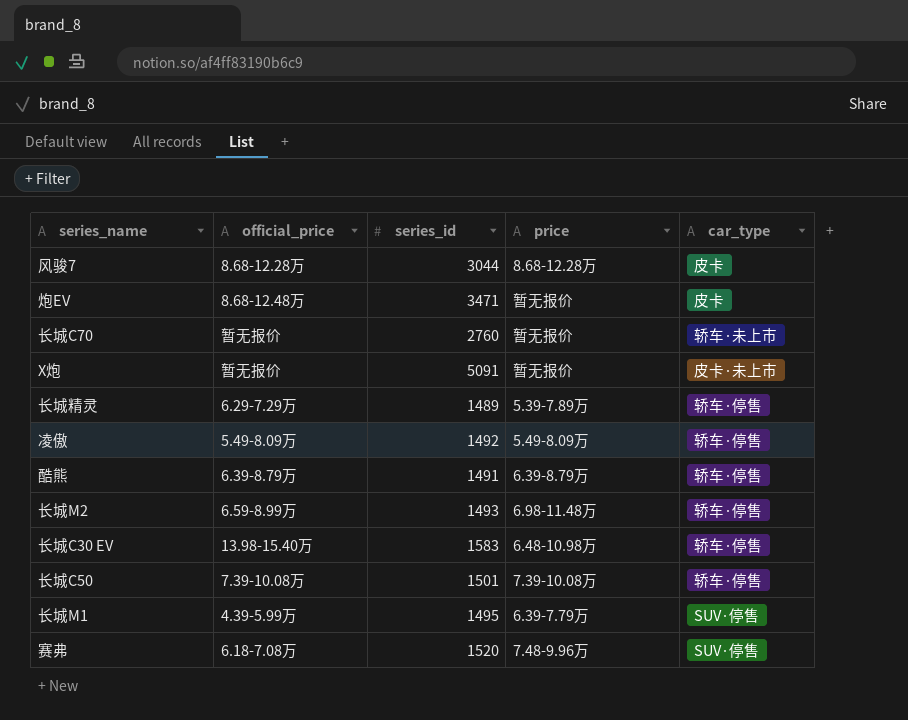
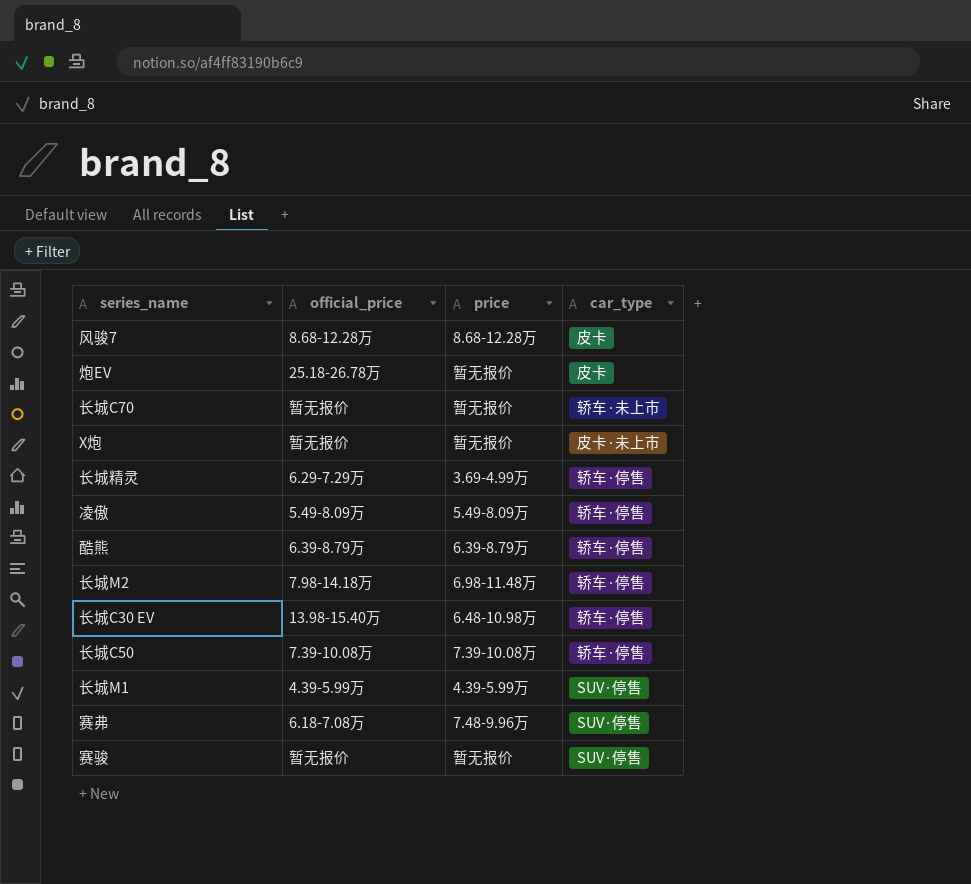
column series_id | position: 3 -> none
炮EV | official_price: 8.68-12.48万 -> 25.18-26.78万
长城精灵 | price: 5.39-7.89万 -> 3.69-4.99万
长城M2 | official_price: 6.59-8.99万 -> 7.98-14.18万
长城M1 | price: 6.39-7.79万 -> 4.39-5.99万
row 赛骏: none -> 暂无报价 | 暂无报价 | SUV·停售

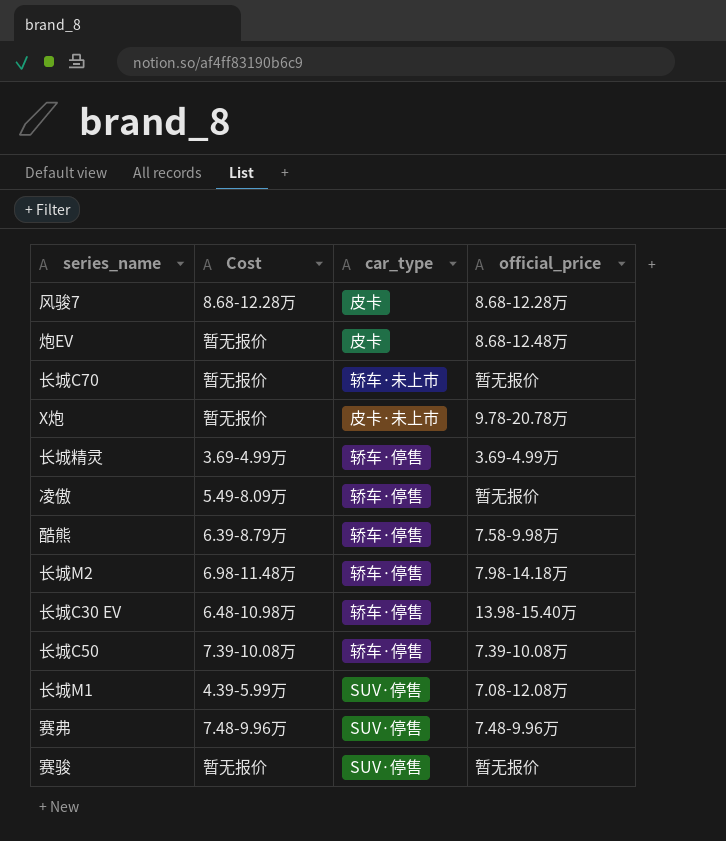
column name: price -> Cost
column official_price | position: 2 -> 4
炮EV | official_price: 25.18-26.78万 -> 8.68-12.48万
X炮 | official_price: 暂无报价 -> 9.78-20.78万
长城精灵 | official_price: 6.29-7.29万 -> 3.69-4.99万
凌傲 | official_price: 5.49-8.09万 -> 暂无报价
酷熊 | official_price: 6.39-8.79万 -> 7.58-9.98万
长城M1 | official_price: 4.39-5.99万 -> 7.08-12.08万
赛弗 | official_price: 6.18-7.08万 -> 7.48-9.96万

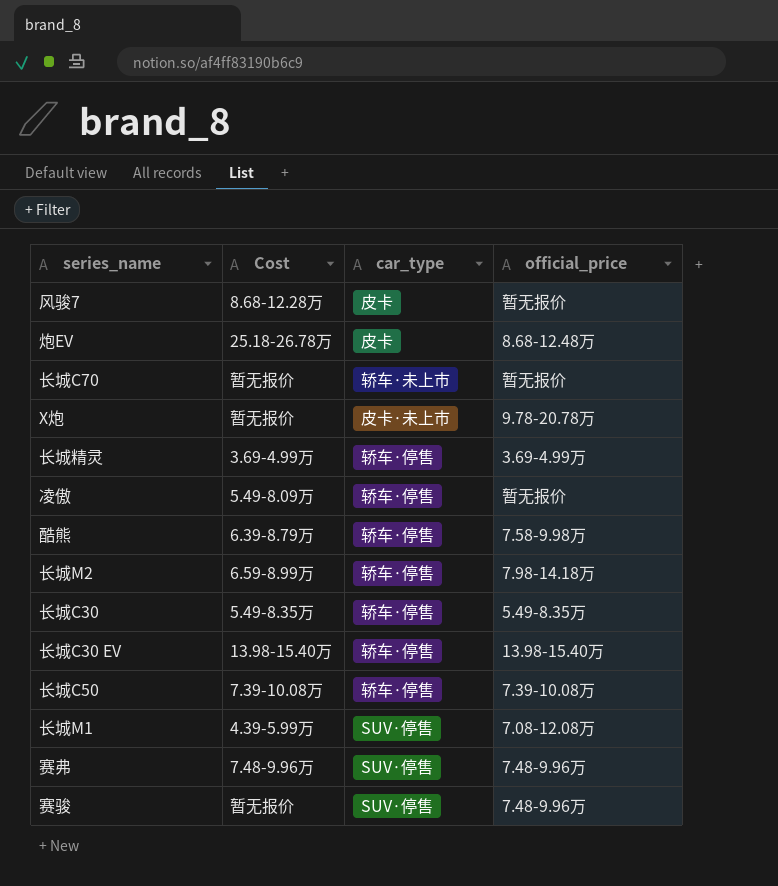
风骏7 | official_price: 8.68-12.28万 -> 暂无报价
炮EV | Cost: 暂无报价 -> 25.18-26.78万
长城M2 | Cost: 6.98-11.48万 -> 6.59-8.99万
row 长城C30: none -> 5.49-8.35万 | 轿车·停售 | 5.49-8.35万
长城C30 EV | Cost: 6.48-10.98万 -> 13.98-15.40万
赛骏 | official_price: 暂无报价 -> 7.48-9.96万

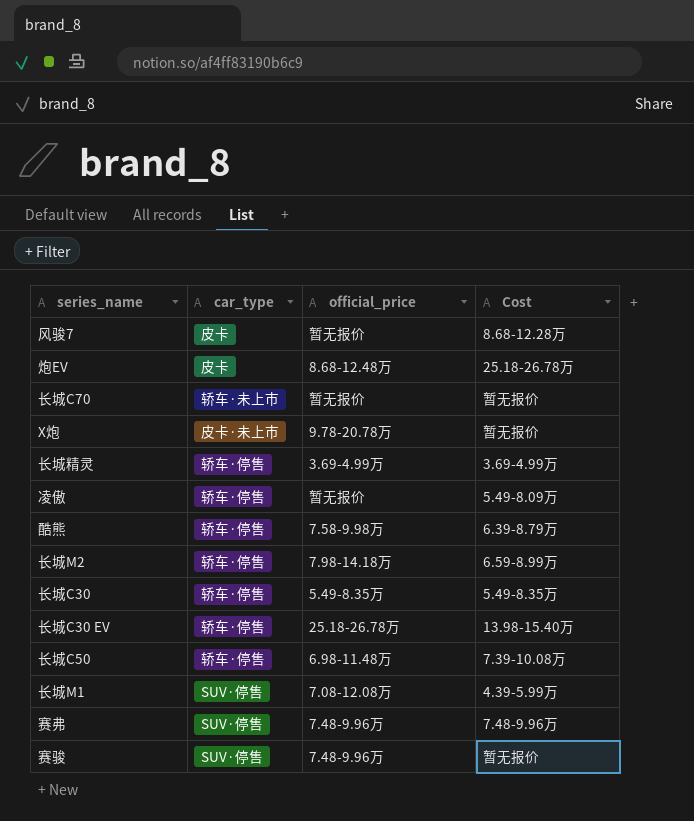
column Cost | position: 2 -> 4
长城C30 EV | official_price: 13.98-15.40万 -> 25.18-26.78万
长城C50 | official_price: 7.39-10.08万 -> 6.98-11.48万

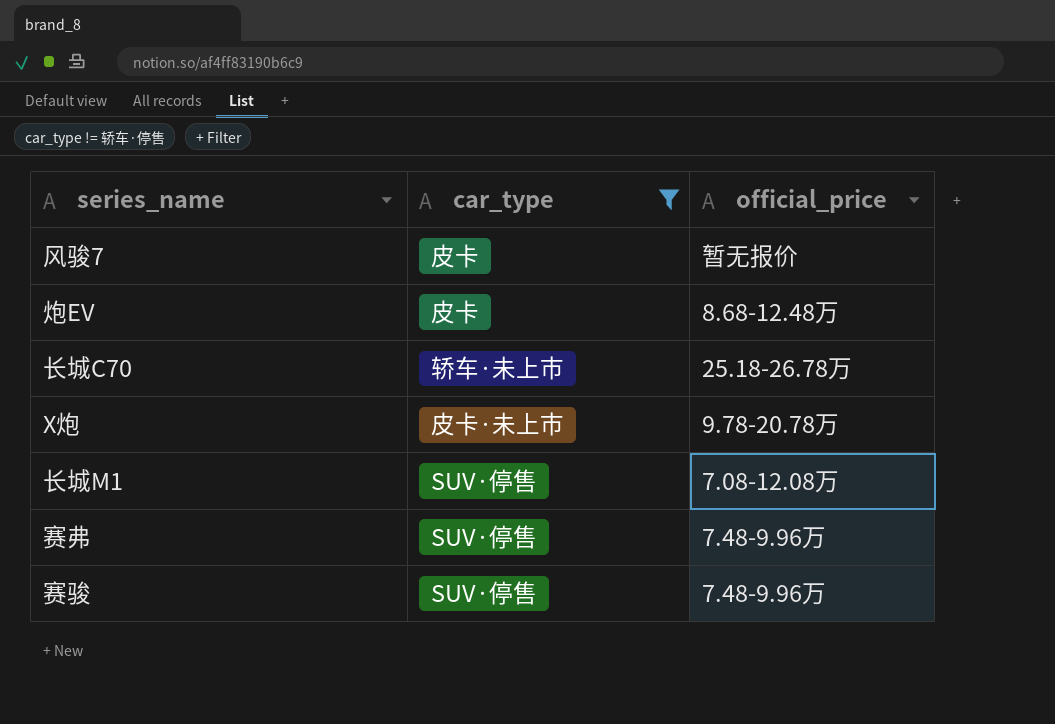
filter: none -> car_type != 轿车·停售
column Cost | position: 4 -> none
长城C70 | official_price: 暂无报价 -> 25.18-26.78万

